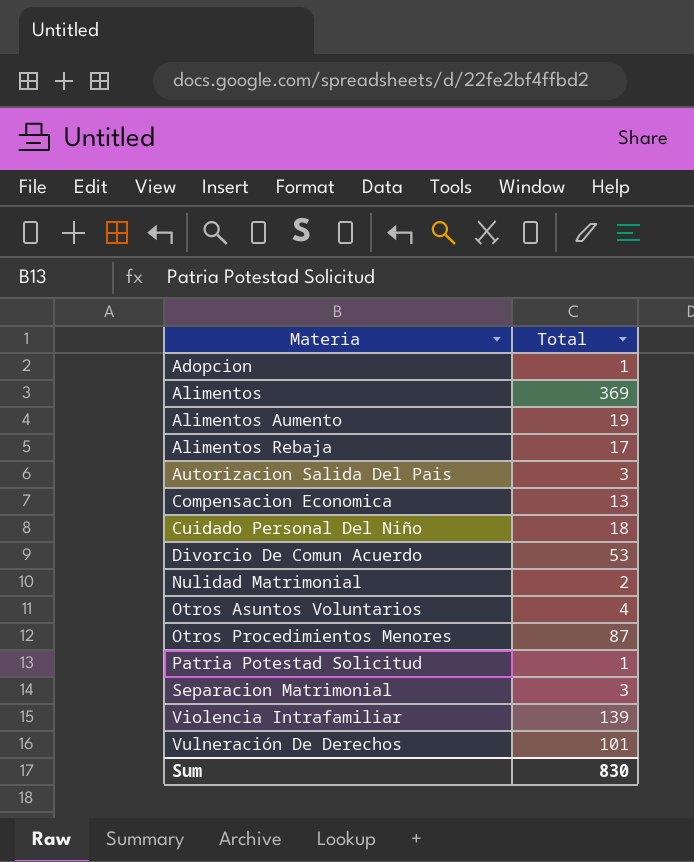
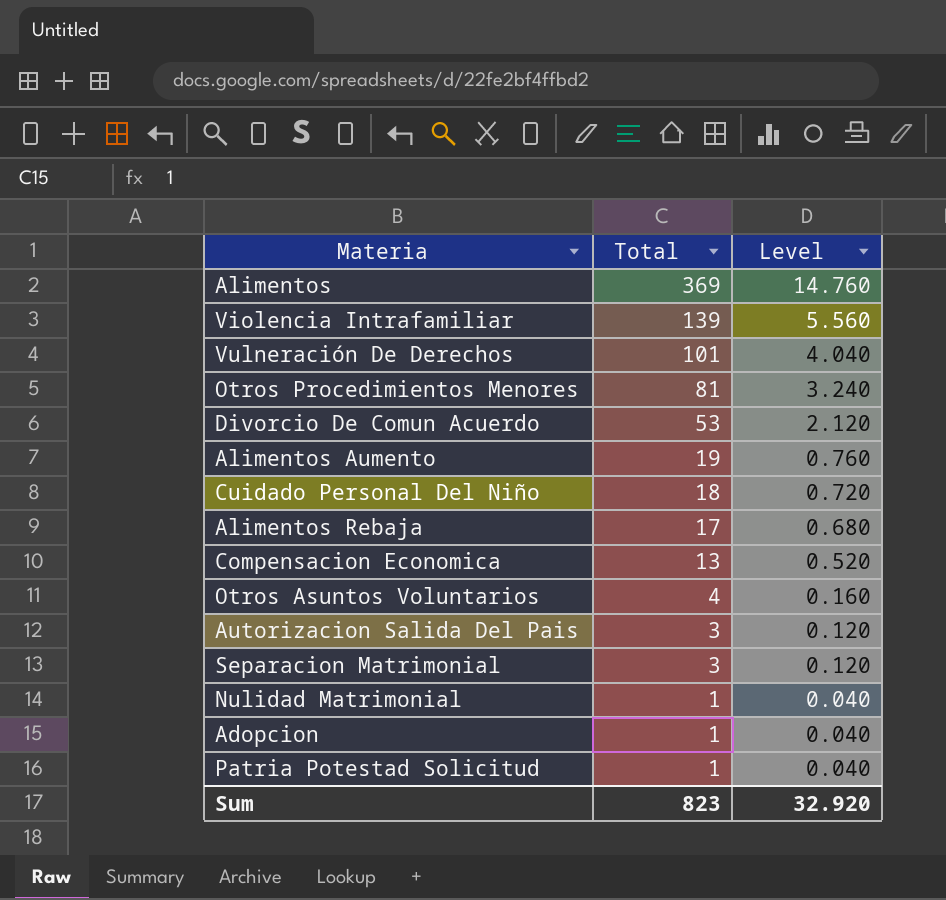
row order: Materia ascending -> Total descending
column Level | formula: none -> [Total] * 0.04
Otros Procedimientos Menores | Total: 87 -> 81
Nulidad Matrimonial | Total: 2 -> 1
Sum | Total: 830 -> 823

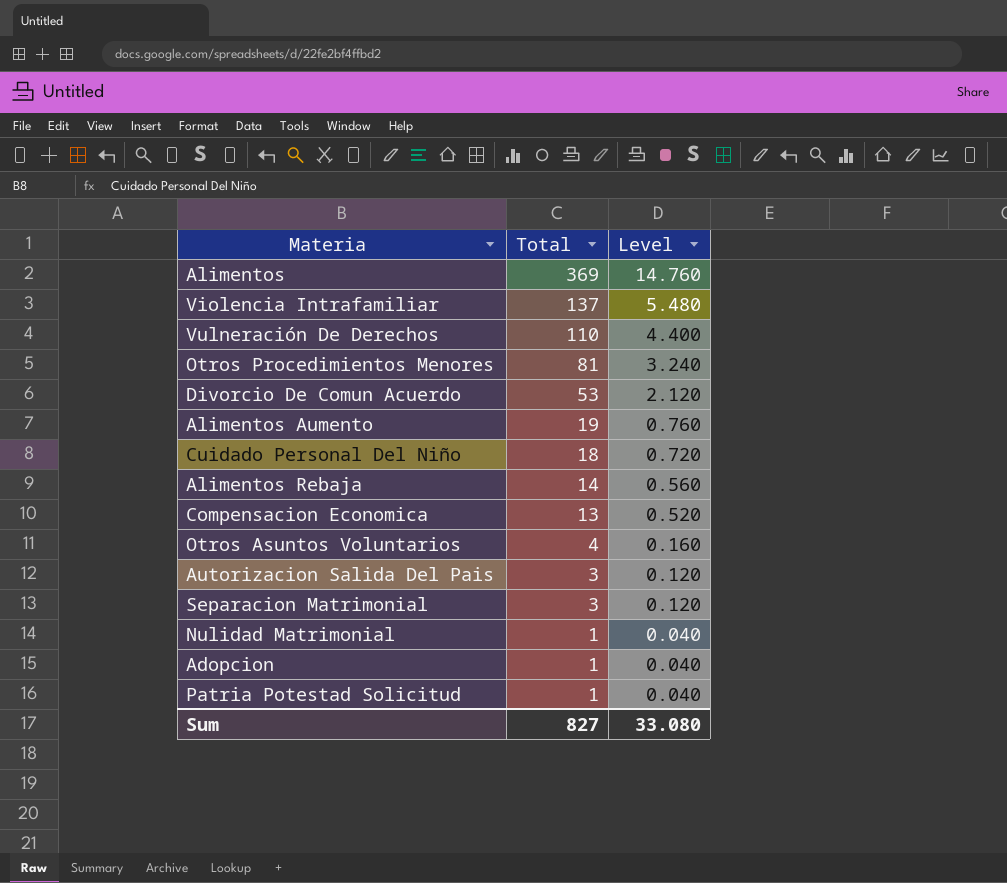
Violencia Intrafamiliar | Total: 139 -> 137
Violencia Intrafamiliar | Level: 5.560 -> 5.480
Vulneración De Derechos | Total: 101 -> 110
Vulneración De Derechos | Level: 4.040 -> 4.400
Alimentos Rebaja | Total: 17 -> 14
Alimentos Rebaja | Level: 0.680 -> 0.560
Sum | Total: 823 -> 827
Sum | Level: 32.920 -> 33.080

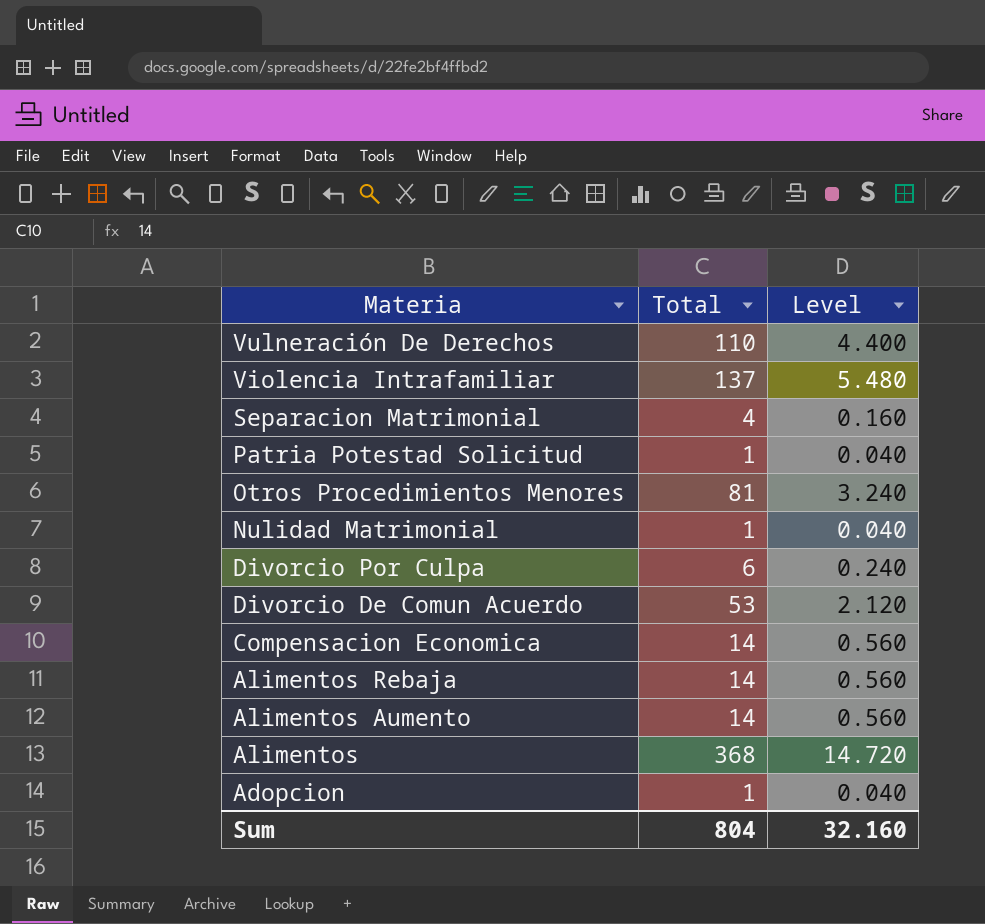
row order: Total descending -> Materia descending
row Cuidado Personal Del Niño: 18 | 0.720 -> none
row Otros Asuntos Voluntarios: 4 | 0.160 -> none
row Autorizacion Salida Del Pais: 3 | 0.120 -> none
Separacion Matrimonial | Total: 3 -> 4
Separacion Matrimonial | Level: 0.120 -> 0.160
row Divorcio Por Culpa: none -> 6 | 0.240
Compensacion Economica | Total: 13 -> 14
Compensacion Economica | Level: 0.520 -> 0.560
Alimentos Aumento | Total: 19 -> 14
Alimentos Aumento | Level: 0.760 -> 0.560
Alimentos | Total: 369 -> 368
Alimentos | Level: 14.760 -> 14.720
Sum | Total: 827 -> 804
Sum | Level: 33.080 -> 32.160

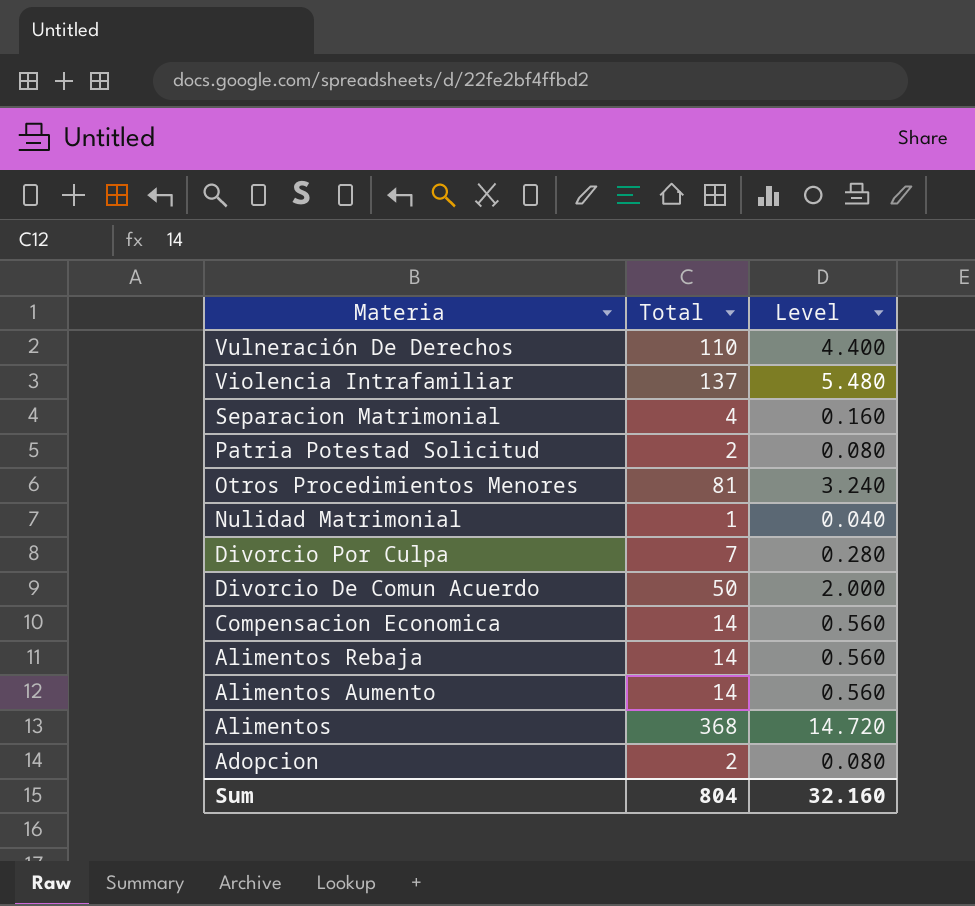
Patria Potestad Solicitud | Total: 1 -> 2
Patria Potestad Solicitud | Level: 0.040 -> 0.080
Divorcio Por Culpa | Total: 6 -> 7
Divorcio Por Culpa | Level: 0.240 -> 0.280
Divorcio De Comun Acuerdo | Total: 53 -> 50
Divorcio De Comun Acuerdo | Level: 2.120 -> 2.000
Adopcion | Total: 1 -> 2
Adopcion | Level: 0.040 -> 0.080

